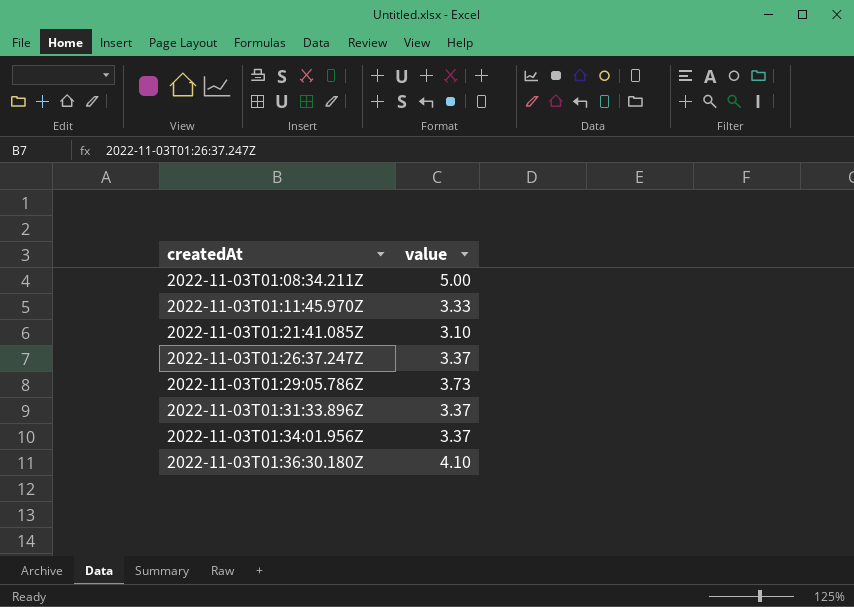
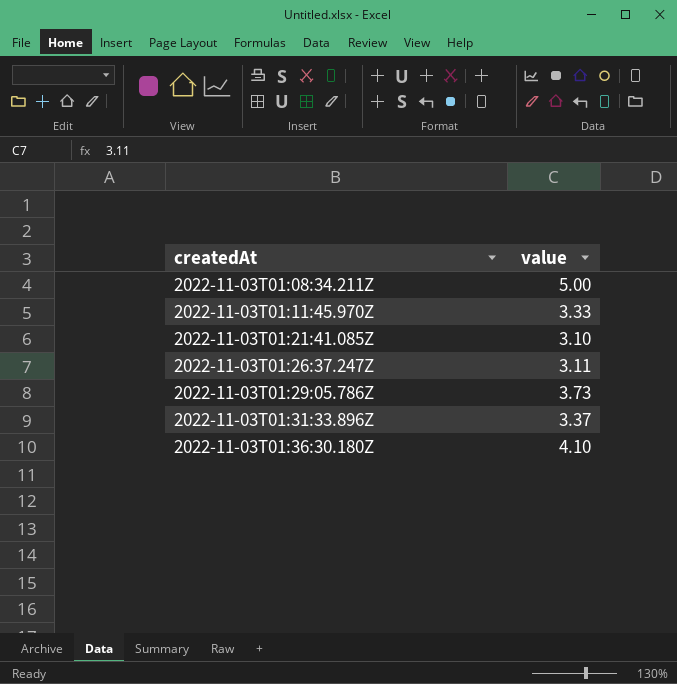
row 2022-11-03T01:34:01.956Z: 3.37 -> none
2022-11-03T01:26:37.247Z | value: 3.37 -> 3.11

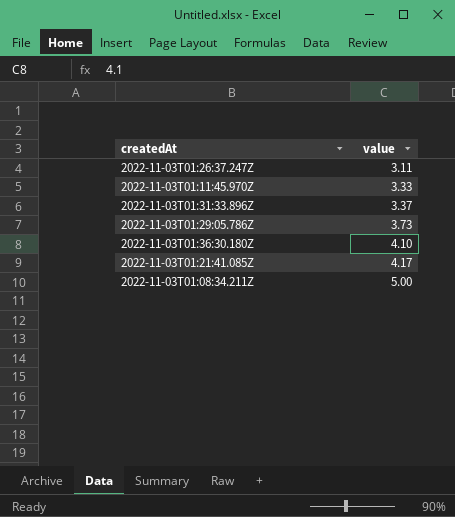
row order: createdAt ascending -> value ascending
2022-11-03T01:21:41.085Z | value: 3.10 -> 4.17

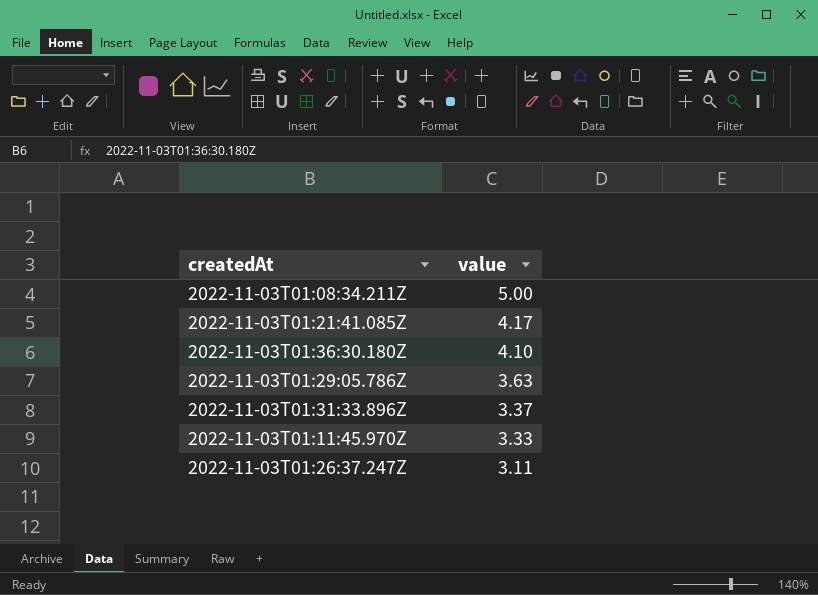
row order: value ascending -> value descending
2022-11-03T01:29:05.786Z | value: 3.73 -> 3.63

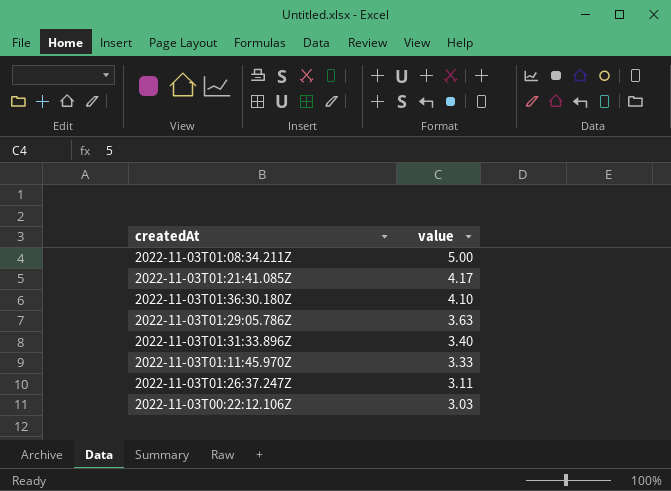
2022-11-03T01:31:33.896Z | value: 3.37 -> 3.40
row 2022-11-03T00:22:12.106Z: none -> 3.03

